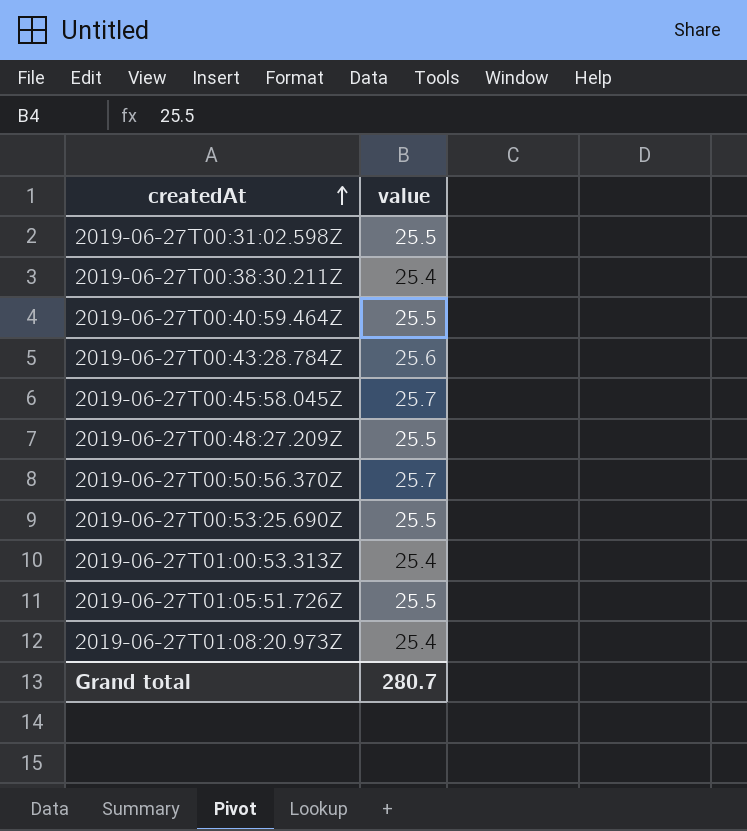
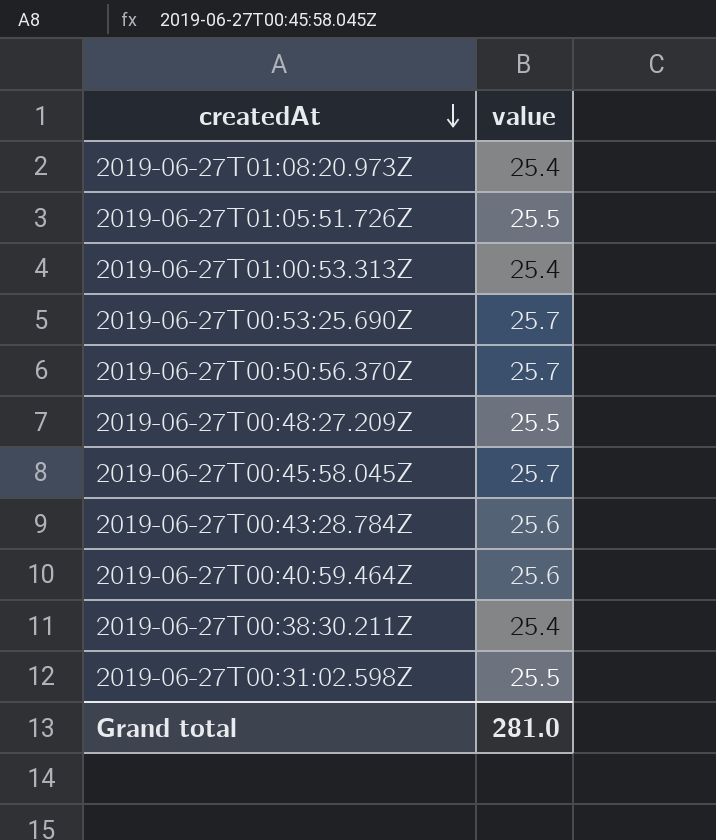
row order: createdAt ascending -> createdAt descending
2019-06-27T00:53:25.690Z | value: 25.5 -> 25.7
2019-06-27T00:40:59.464Z | value: 25.5 -> 25.6
Grand total | value: 280.7 -> 281.0

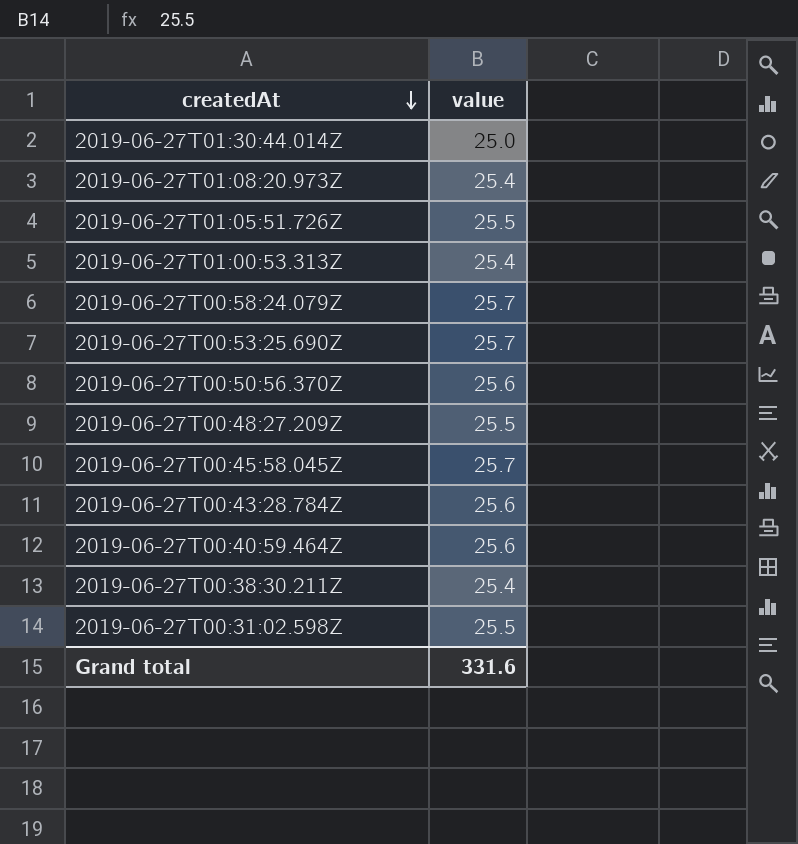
row 2019-06-27T01:30:44.014Z: none -> 25.0
row 2019-06-27T00:58:24.079Z: none -> 25.7
2019-06-27T00:50:56.370Z | value: 25.7 -> 25.6
Grand total | value: 281.0 -> 331.6

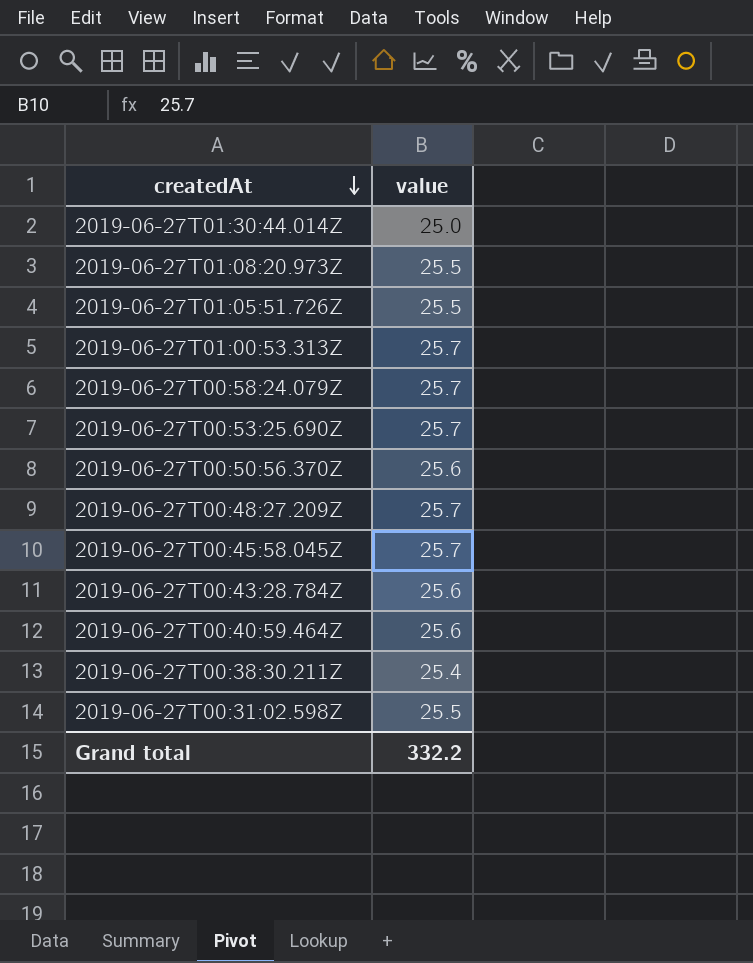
2019-06-27T01:08:20.973Z | value: 25.4 -> 25.5
2019-06-27T01:00:53.313Z | value: 25.4 -> 25.7
2019-06-27T00:48:27.209Z | value: 25.5 -> 25.7
Grand total | value: 331.6 -> 332.2

